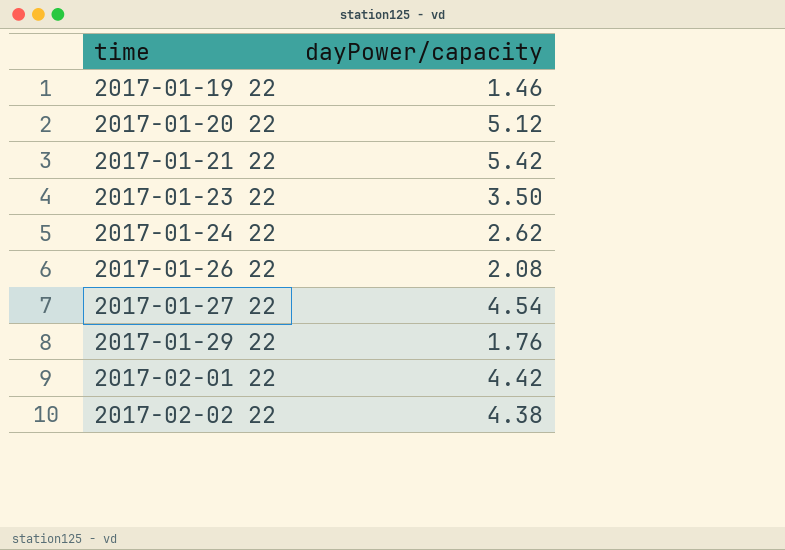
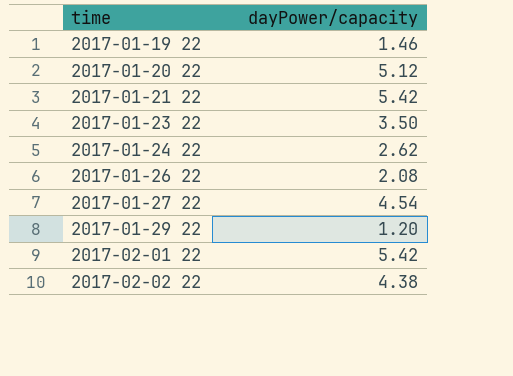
2017-01-29 22 | dayPower/capacity: 1.76 -> 1.20
2017-02-01 22 | dayPower/capacity: 4.42 -> 5.42

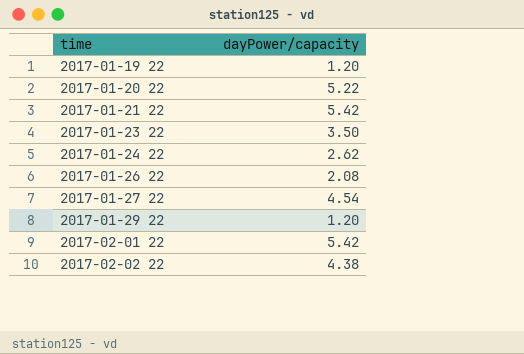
2017-01-19 22 | dayPower/capacity: 1.46 -> 1.20
2017-01-20 22 | dayPower/capacity: 5.12 -> 5.22

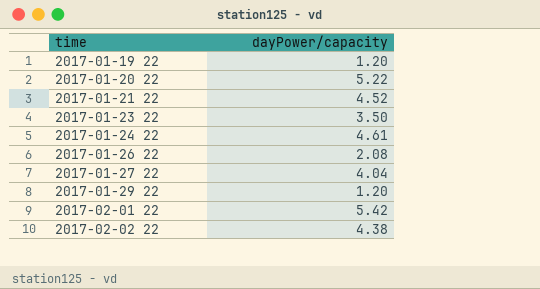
2017-01-21 22 | dayPower/capacity: 5.42 -> 4.52
2017-01-24 22 | dayPower/capacity: 2.62 -> 4.61
2017-01-27 22 | dayPower/capacity: 4.54 -> 4.04

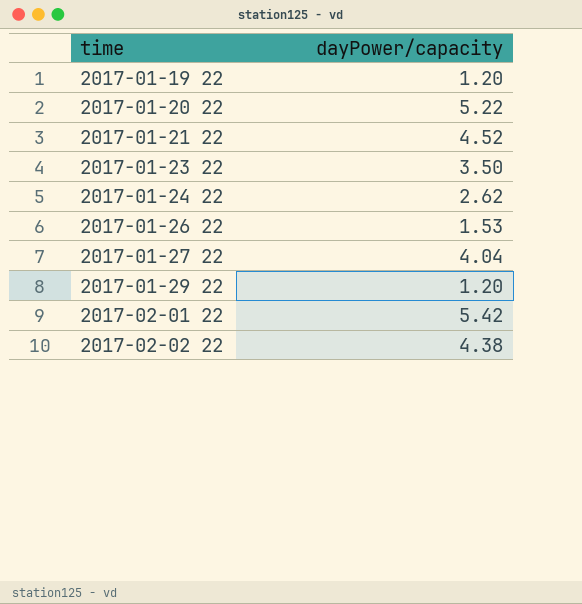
2017-01-24 22 | dayPower/capacity: 4.61 -> 2.62
2017-01-26 22 | dayPower/capacity: 2.08 -> 1.53

